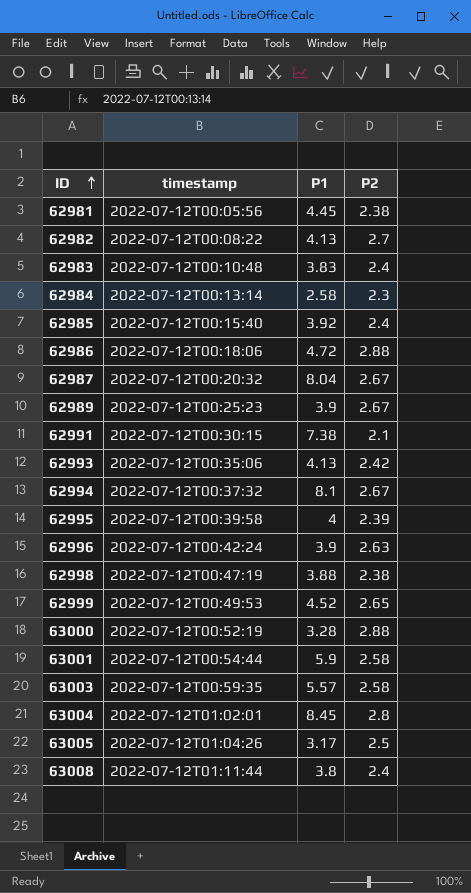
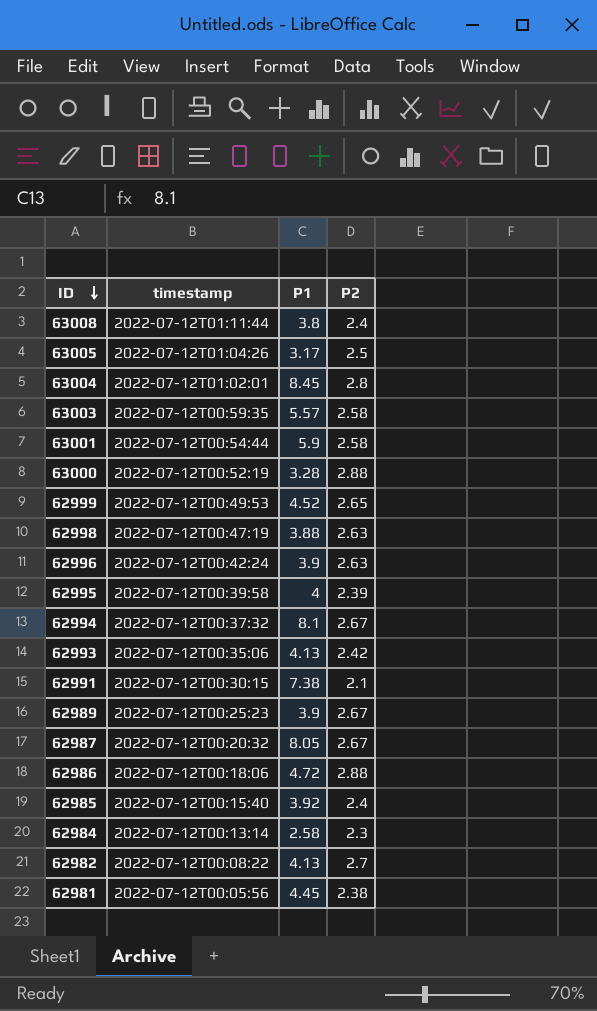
row order: ID ascending -> ID descending
row 62983: 2022-07-12T00:10:48 | 3.83 | 2.4 -> none
62998 | P2: 2.38 -> 2.63
62987 | P1: 8.04 -> 8.05

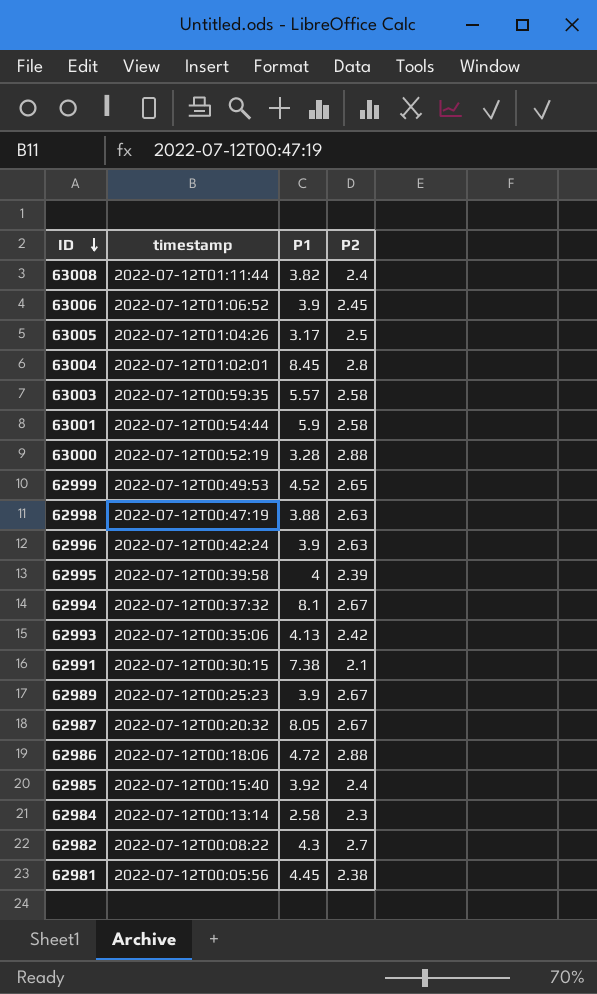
63008 | P1: 3.8 -> 3.82
row 63006: none -> 2022-07-12T01:06:52 | 3.9 | 2.45
62982 | P1: 4.13 -> 4.3

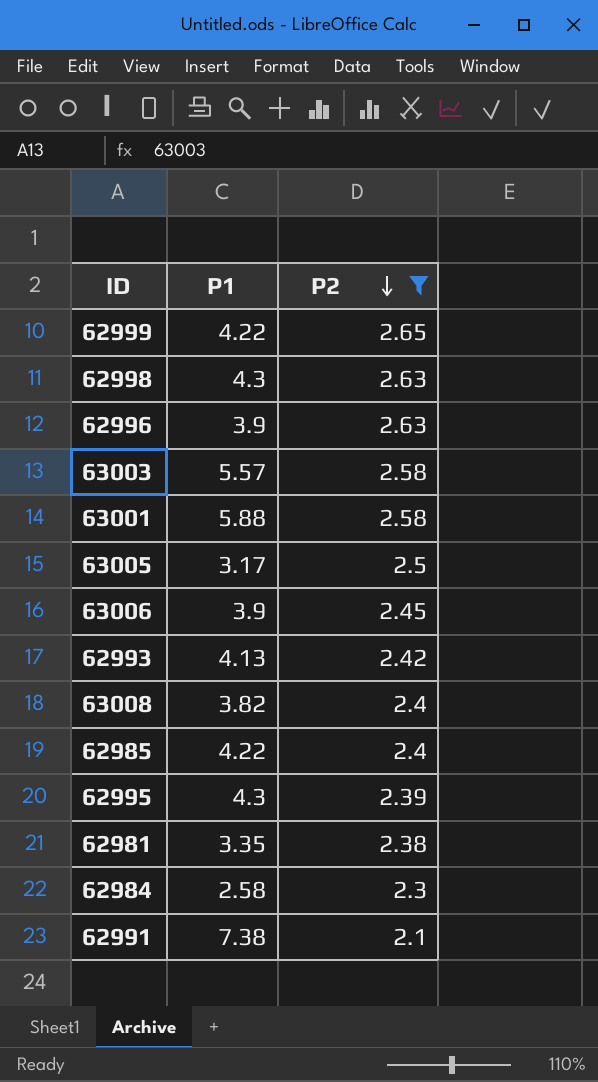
filter: none -> P2 <= 2.65
row order: ID descending -> P2 descending
column timestamp | position: 2 -> none
62999 | P1: 4.52 -> 4.22
62998 | P1: 3.88 -> 4.3
63001 | P1: 5.9 -> 5.88
62985 | P1: 3.92 -> 4.22
62995 | P1: 4 -> 4.3
62981 | P1: 4.45 -> 3.35

